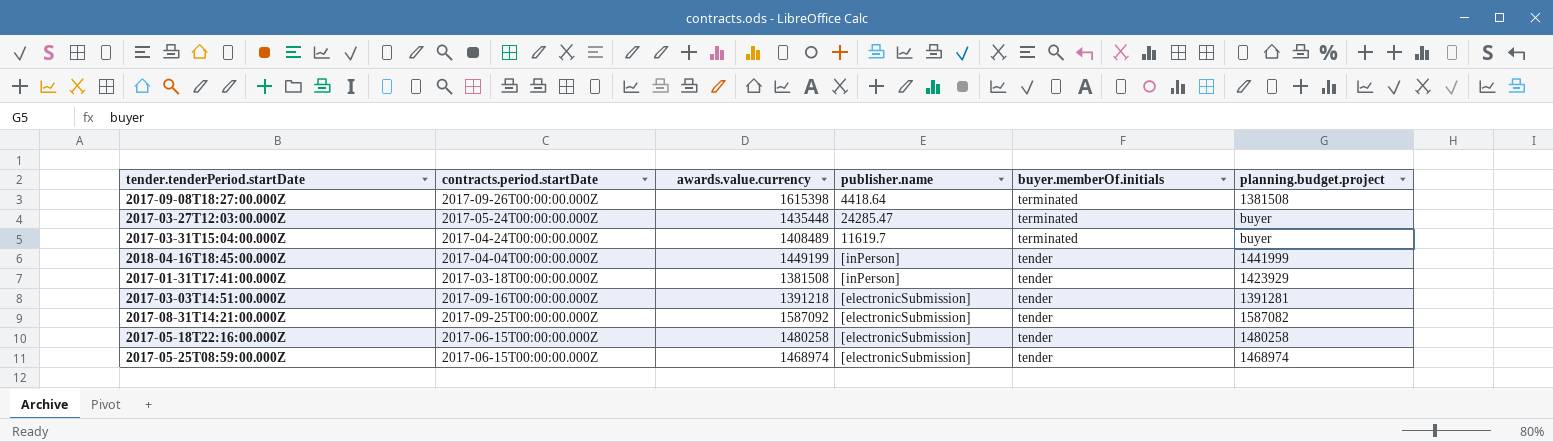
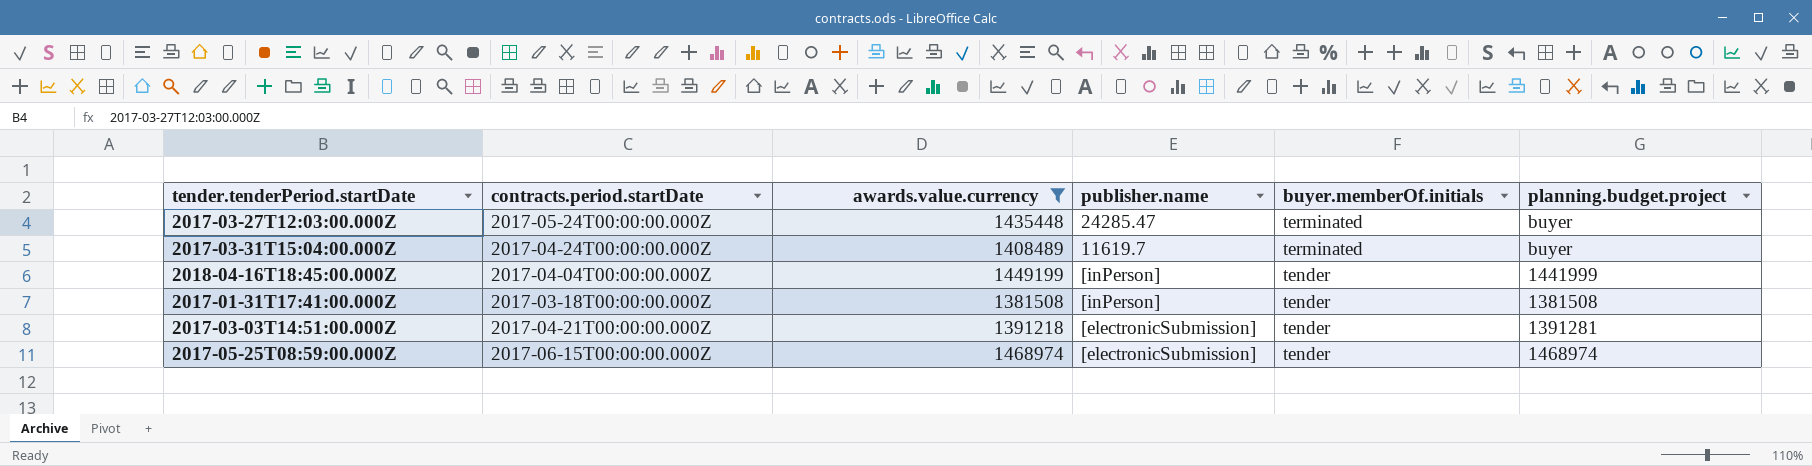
filter: none -> awards.value.currency <= 1468974
2017-01-31T17:41:00.000Z | planning.budget.project: 1423929 -> 1381508
2017-03-03T14:51:00.000Z | contracts.period.startDate: 2017-09-16T00:00:00.000Z -> 2017-04-21T00:00:00.000Z

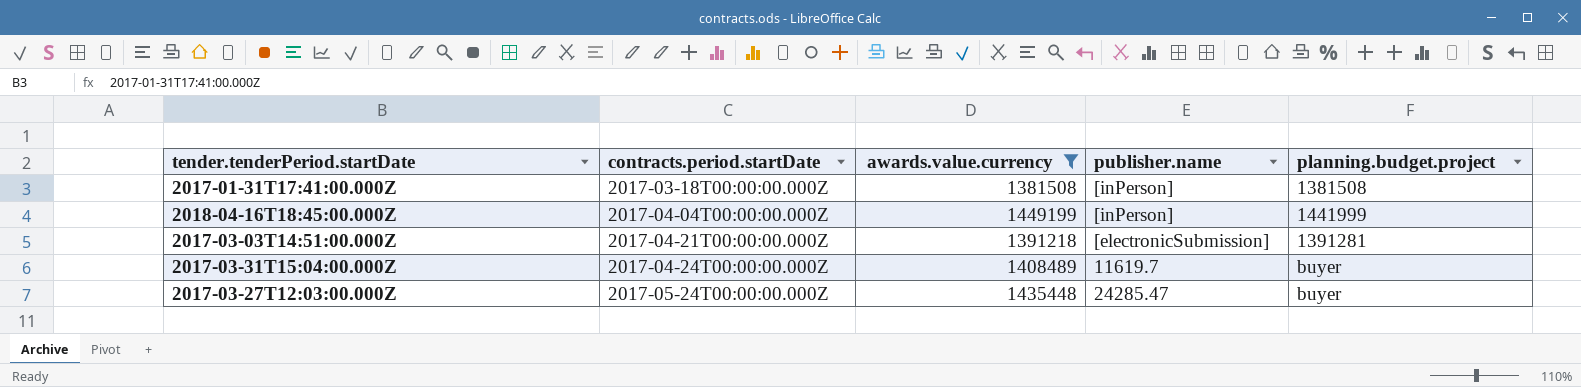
row order: buyer.memberOf.initials descending -> contracts.period.startDate ascending
column buyer.memberOf.initials | position: 5 -> none
row 2017-05-25T08:59:00.000Z: 2017-06-15T00:00:00.000Z | 1468974 | [electronicSubmission] | tender | 1468974 -> none

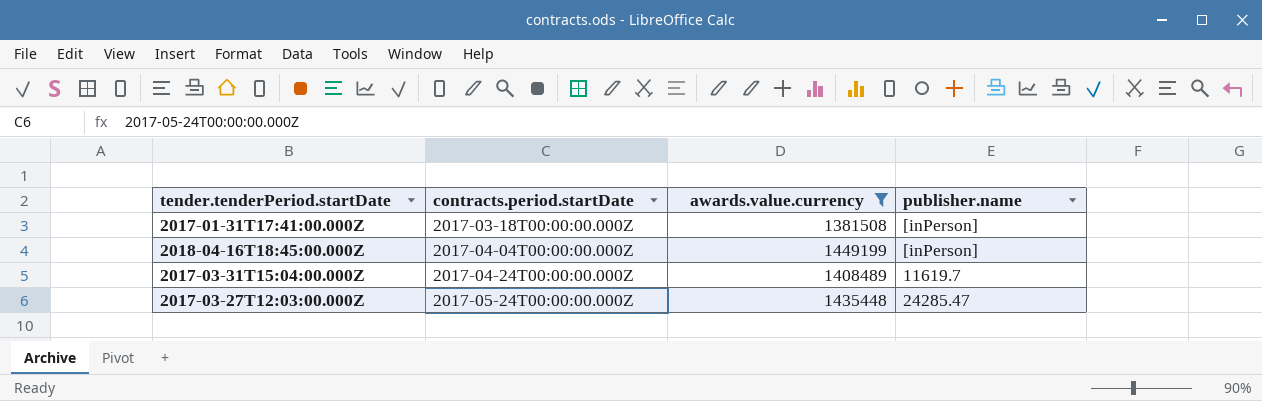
column planning.budget.project | position: 5 -> none
row 2017-03-03T14:51:00.000Z: 2017-04-21T00:00:00.000Z | 1391218 | [electronicSubmission] | 1391281 -> none

